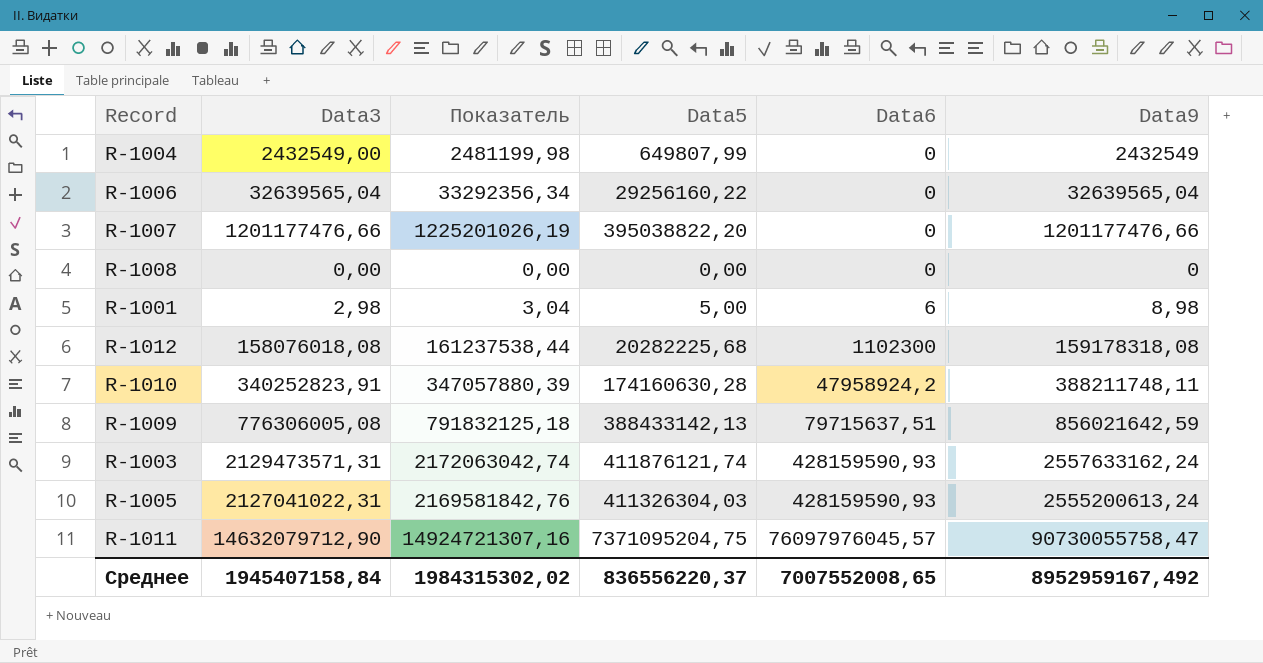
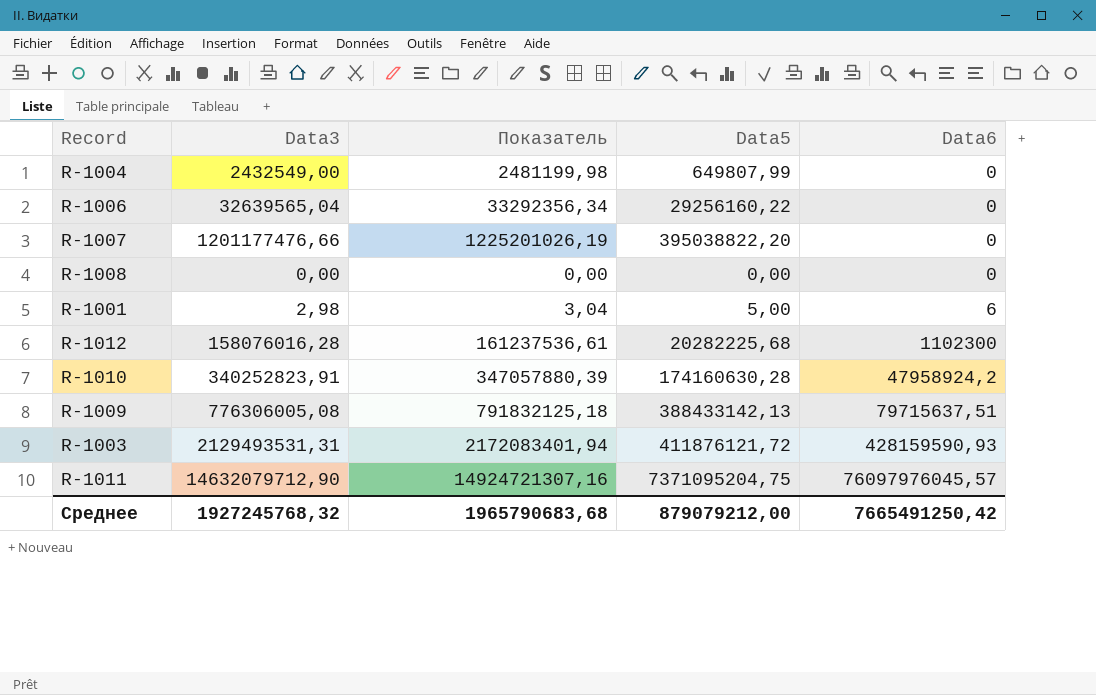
column Data9 | formula: [Data3] + [Data6] -> none
row R-1005: 2127041022,31 | 2169581842,76 | 411326304,03 | 428159590,93 | 2555200613,24 -> none
R-1012 | Data3: 158076018,08 -> 158076016,28
R-1012 | Показатель: 161237538,44 -> 161237536,61
R-1003 | Data3: 2129473571,31 -> 2129493531,31
R-1003 | Показатель: 2172063042,74 -> 2172083401,94
R-1003 | Data5: 411876121,74 -> 411876121,72
Среднее | Data3: 1945407158,84 -> 1927245768,32
Среднее | Показатель: 1984315302,02 -> 1965790683,68
Среднее | Data5: 836556220,37 -> 879079212,00
Среднее | Data6: 7007552008,65 -> 7665491250,42

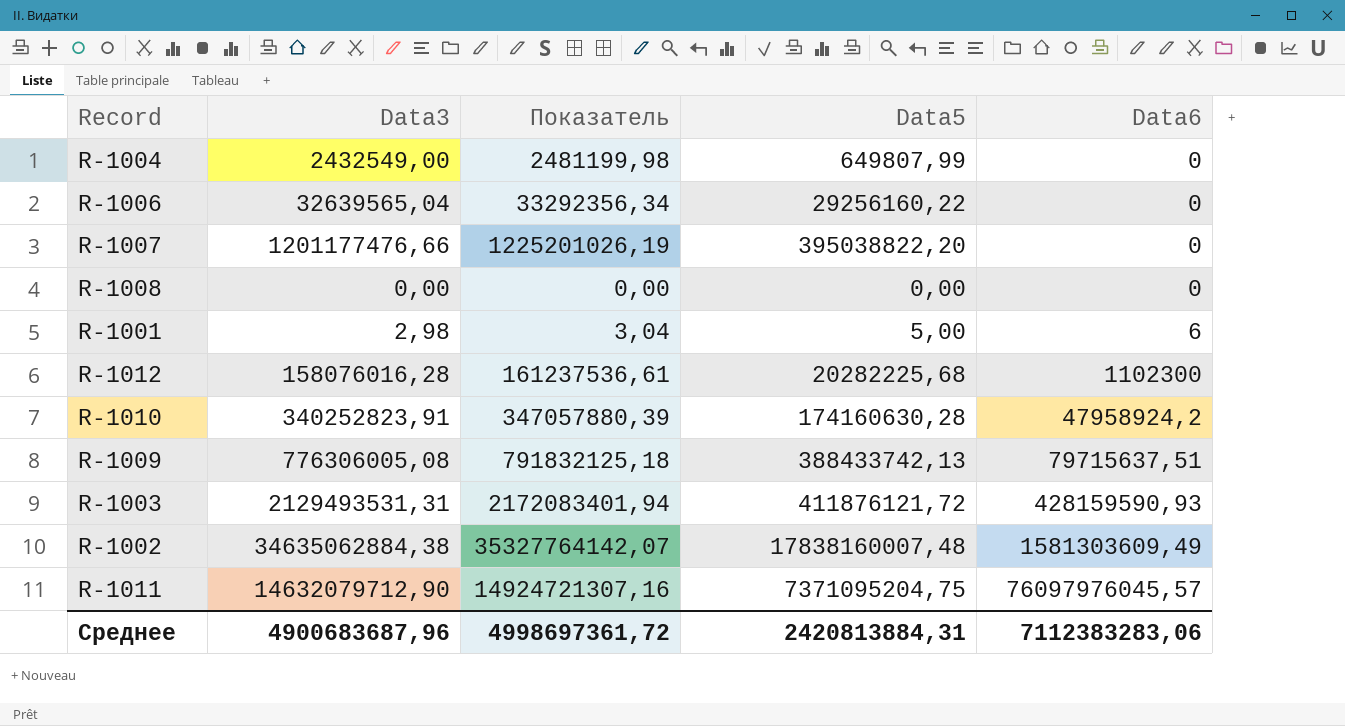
R-1009 | Data5: 388433142,13 -> 388433742,13
row R-1002: none -> 34635062884,38 | 35327764142,07 | 17838160007,48 | 1581303609,49
Среднее | Data3: 1927245768,32 -> 4900683687,96
Среднее | Показатель: 1965790683,68 -> 4998697361,72
Среднее | Data5: 879079212,00 -> 2420813884,31
Среднее | Data6: 7665491250,42 -> 7112383283,06

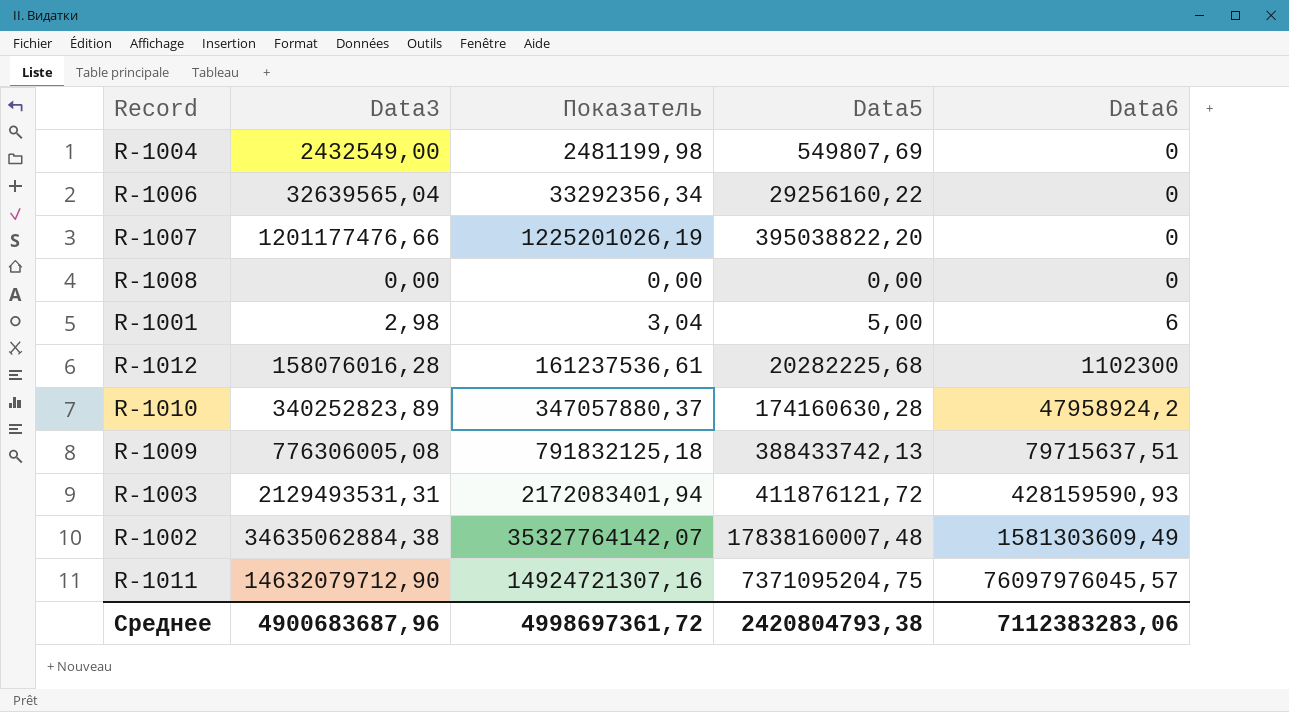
R-1004 | Data5: 649807,99 -> 549807,69
R-1010 | Data3: 340252823,91 -> 340252823,89
R-1010 | Показатель: 347057880,39 -> 347057880,37
Среднее | Data5: 2420813884,31 -> 2420804793,38

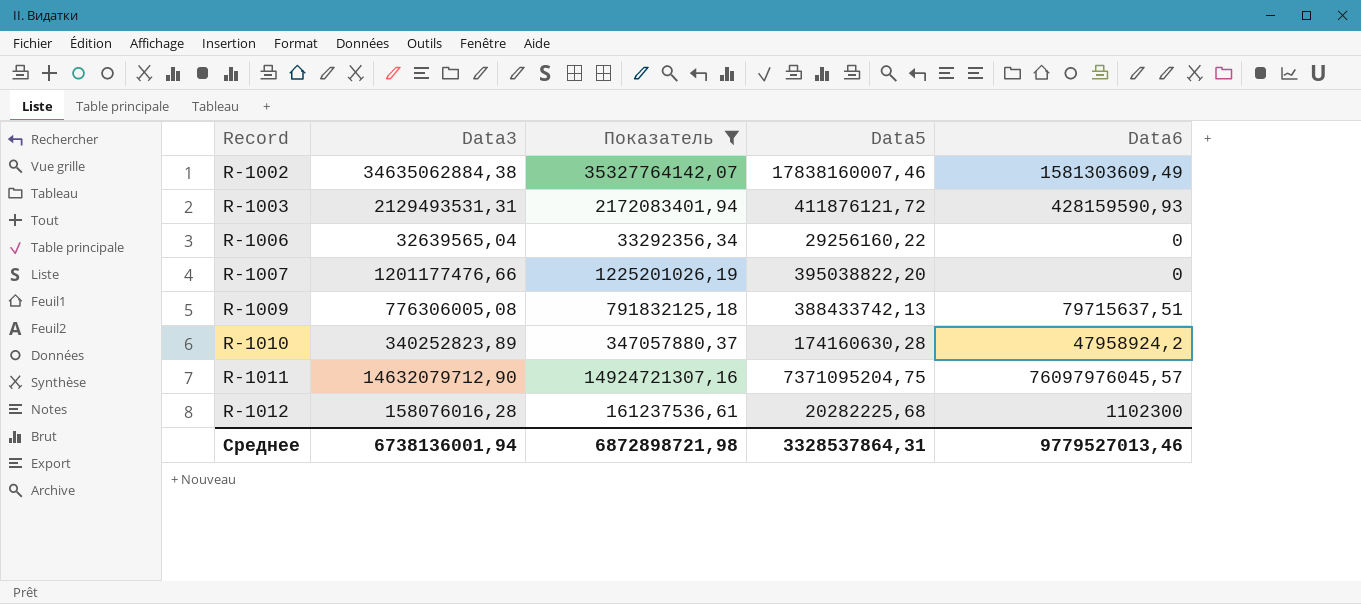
filter: none -> Показатель >= 33292356,34
row order: Data6 ascending -> Record ascending
R-1002 | Data5: 17838160007,48 -> 17838160007,46
Среднее | Data3: 4900683687,96 -> 6738136001,94
Среднее | Показатель: 4998697361,72 -> 6872898721,98
Среднее | Data5: 2420804793,38 -> 3328537864,31
Среднее | Data6: 7112383283,06 -> 9779527013,46

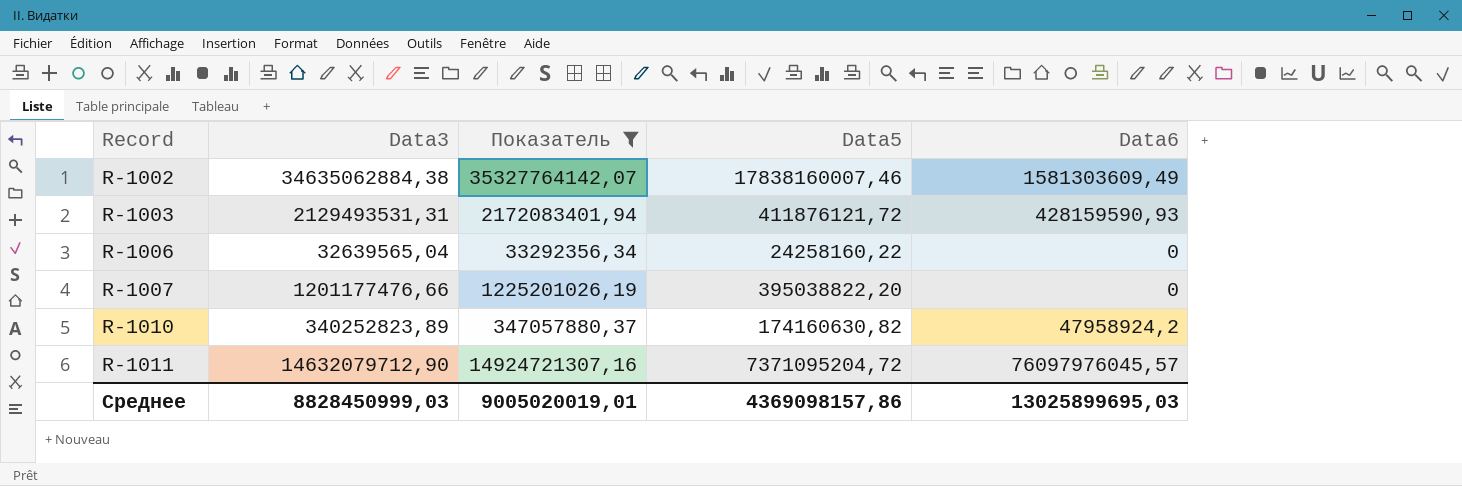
row R-1009: 776306005,08 | 791832125,18 | 388433742,13 | 79715637,51 -> none
row R-1012: 158076016,28 | 161237536,61 | 20282225,68 | 1102300 -> none
R-1006 | Data5: 29256160,22 -> 24258160,22
R-1010 | Data5: 174160630,28 -> 174160630,82
R-1011 | Data5: 7371095204,75 -> 7371095204,72
Среднее | Data3: 6738136001,94 -> 8828450999,03
Среднее | Показатель: 6872898721,98 -> 9005020019,01
Среднее | Data5: 3328537864,31 -> 4369098157,86
Среднее | Data6: 9779527013,46 -> 13025899695,03

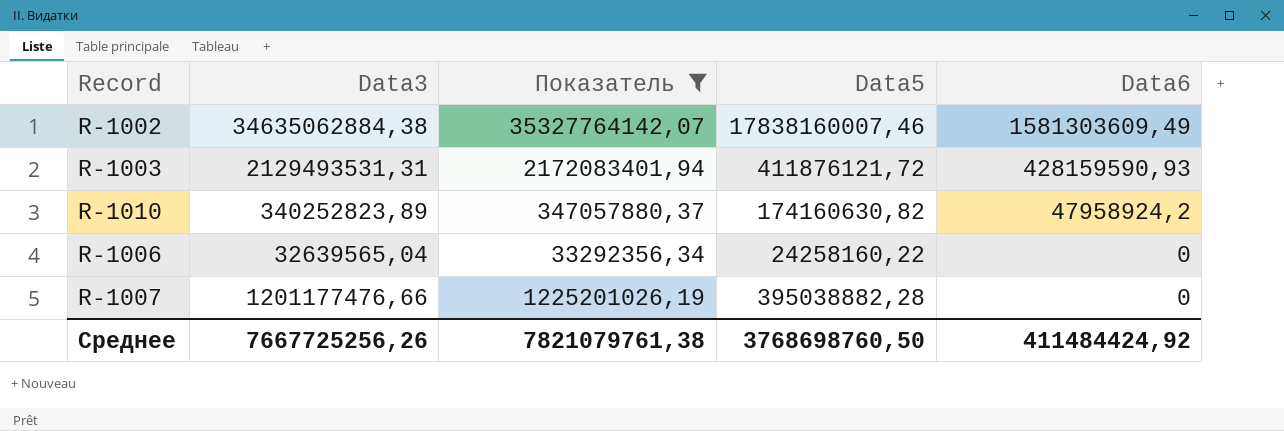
row order: Record ascending -> Data6 descending
row R-1011: 14632079712,90 | 14924721307,16 | 7371095204,72 | 76097976045,57 -> none
R-1007 | Data5: 395038822,20 -> 395038882,28
Среднее | Data3: 8828450999,03 -> 7667725256,26
Среднее | Показатель: 9005020019,01 -> 7821079761,38
Среднее | Data5: 4369098157,86 -> 3768698760,50
Среднее | Data6: 13025899695,03 -> 411484424,92

